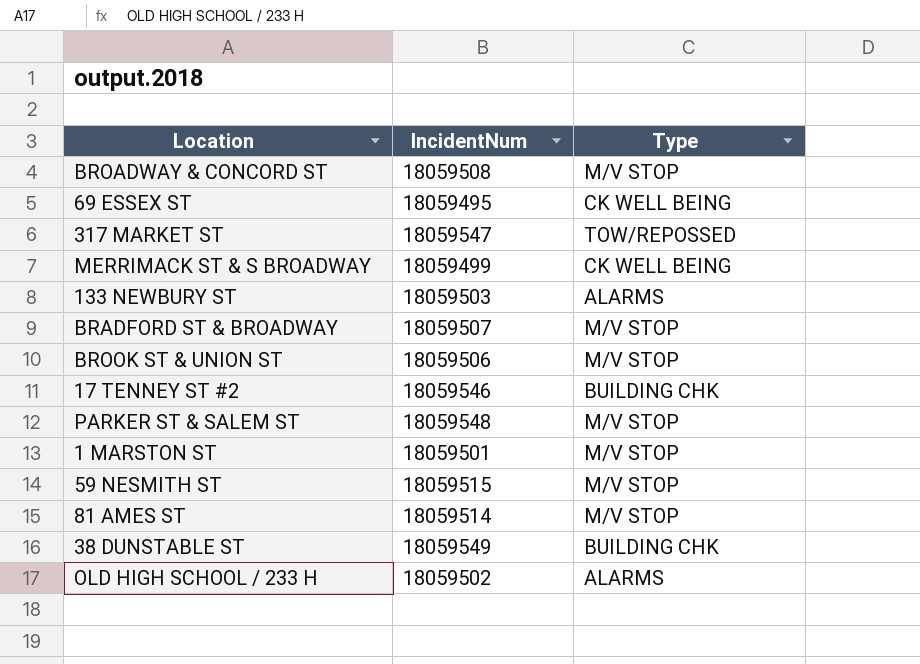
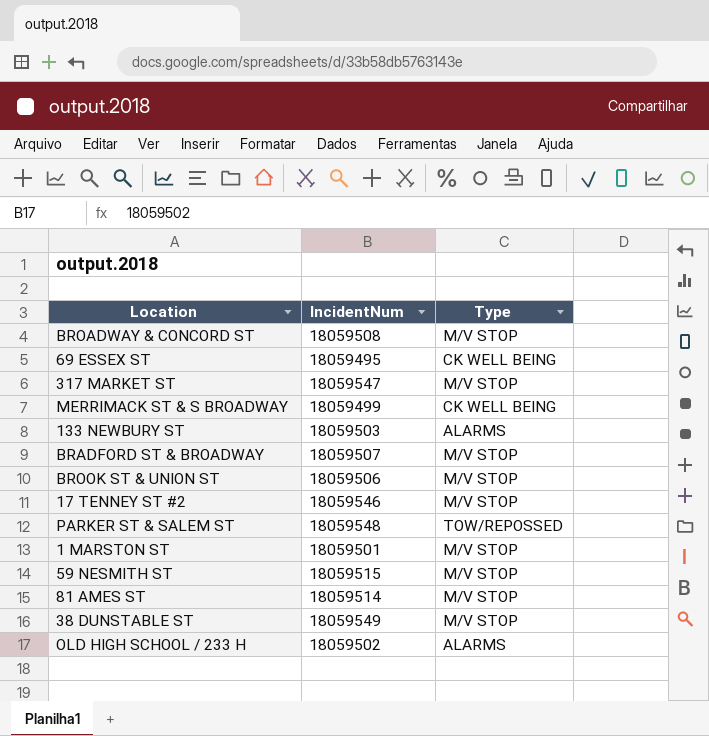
317 MARKET ST | Type: TOW/REPOSSED -> M/V STOP
17 TENNEY ST #2 | Type: BUILDING CHK -> M/V STOP
PARKER ST & SALEM ST | Type: M/V STOP -> TOW/REPOSSED
38 DUNSTABLE ST | Type: BUILDING CHK -> M/V STOP

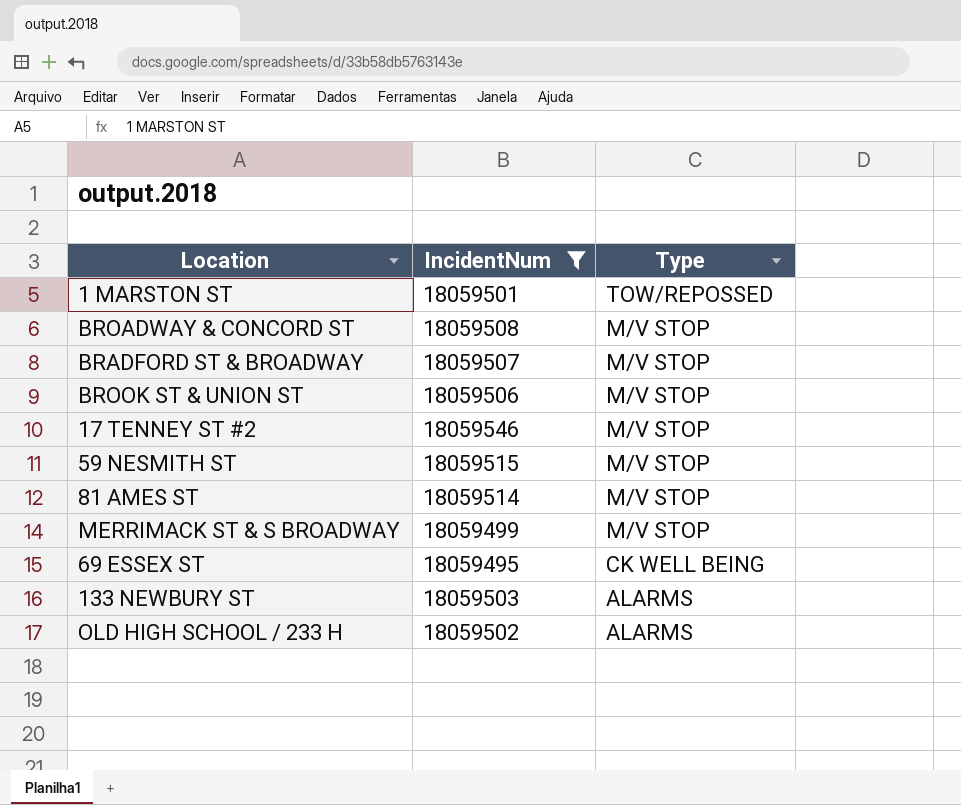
filter: none -> IncidentNum <= 18059546
row order: none -> Type descending
1 MARSTON ST | Type: M/V STOP -> TOW/REPOSSED
MERRIMACK ST & S BROADWAY | Type: CK WELL BEING -> M/V STOP

